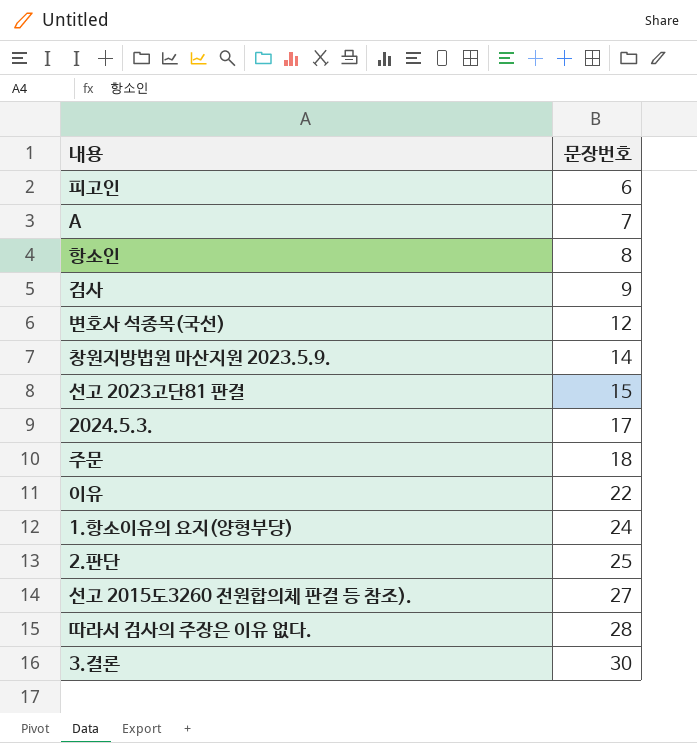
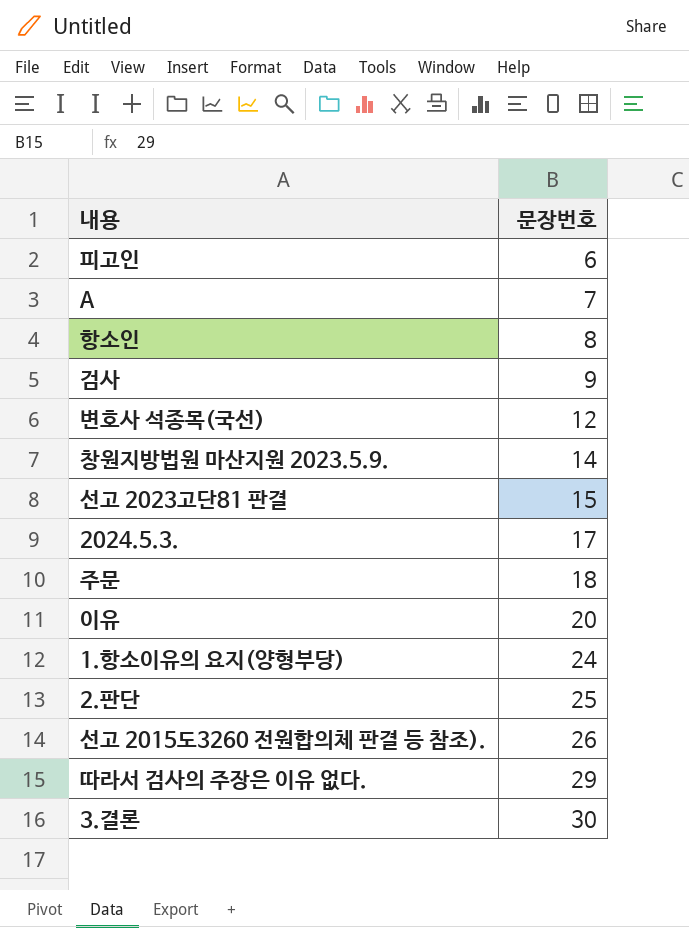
이유 | 문장번호: 22 -> 20
선고 2015도3260 전원합의체 판결 등 참조). | 문장번호: 27 -> 26
따라서 검사의 주장은 이유 없다. | 문장번호: 28 -> 29

